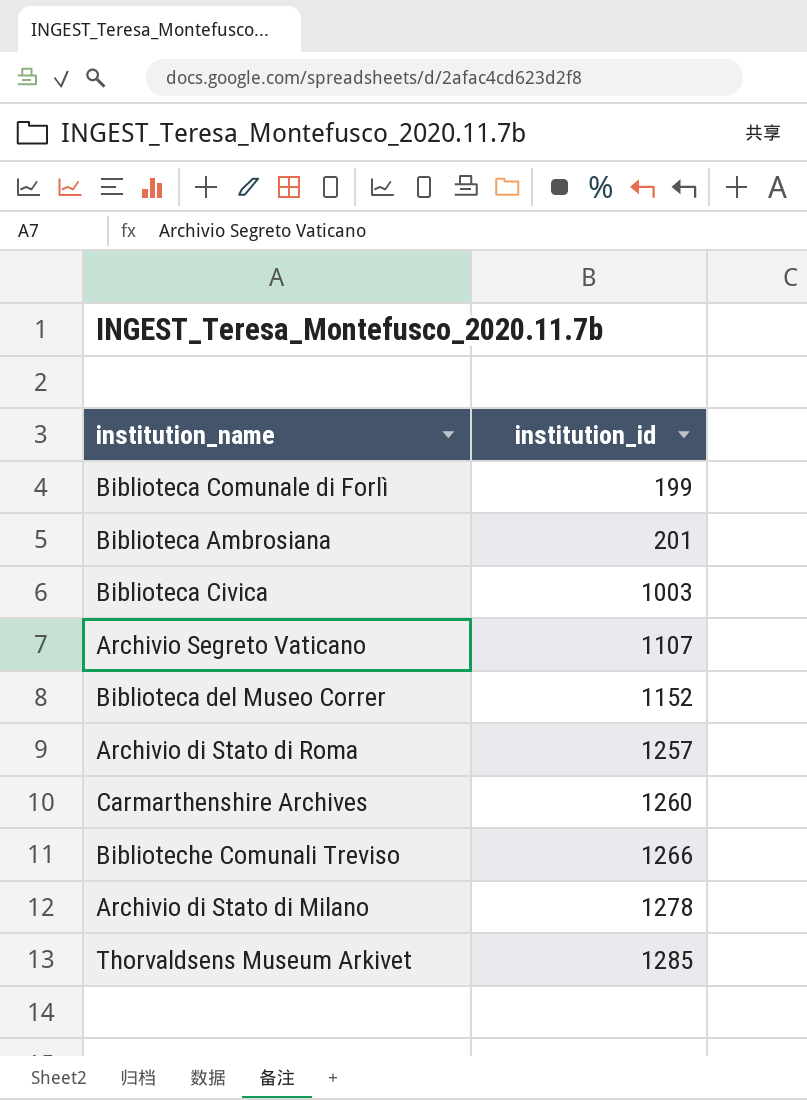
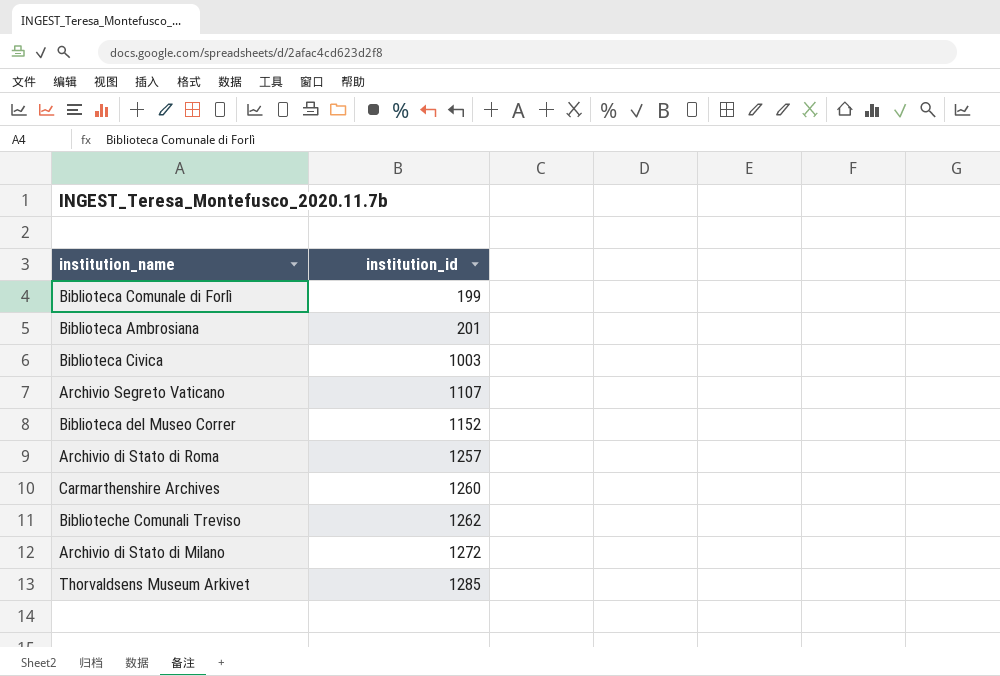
Biblioteche Comunali Treviso | institution_id: 1266 -> 1262
Archivio di Stato di Milano | institution_id: 1278 -> 1272

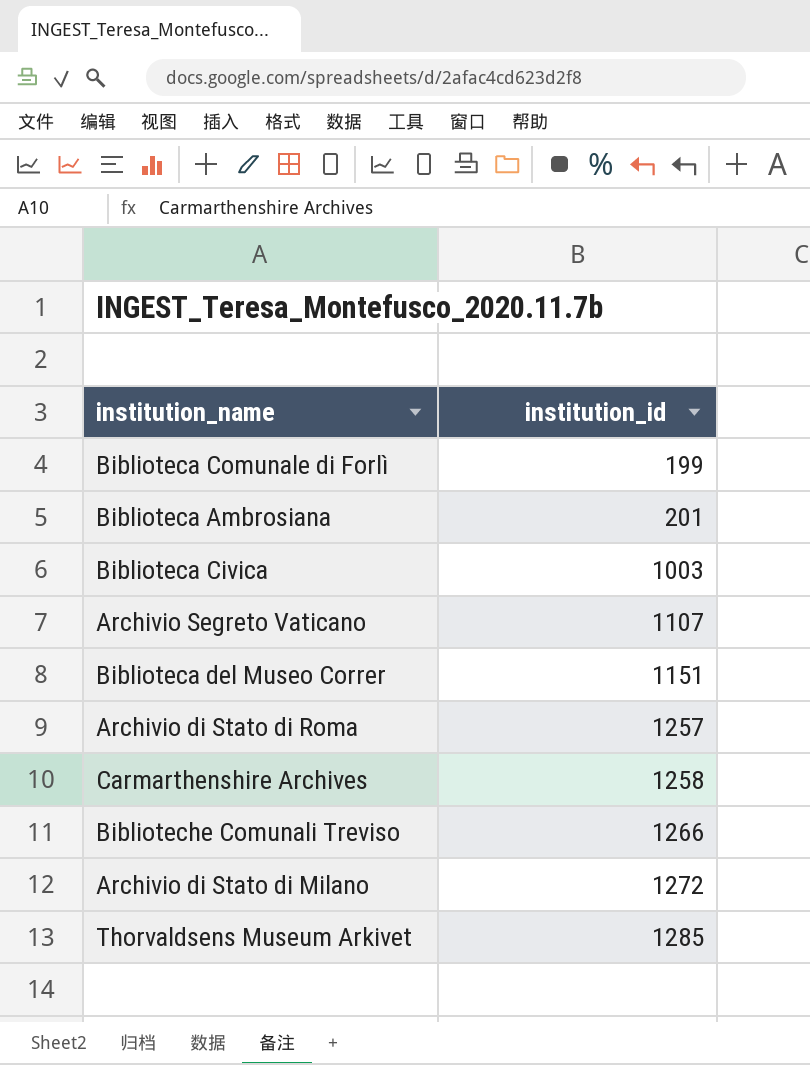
Biblioteca del Museo Correr | institution_id: 1152 -> 1151
Carmarthenshire Archives | institution_id: 1260 -> 1258
Biblioteche Comunali Treviso | institution_id: 1262 -> 1266

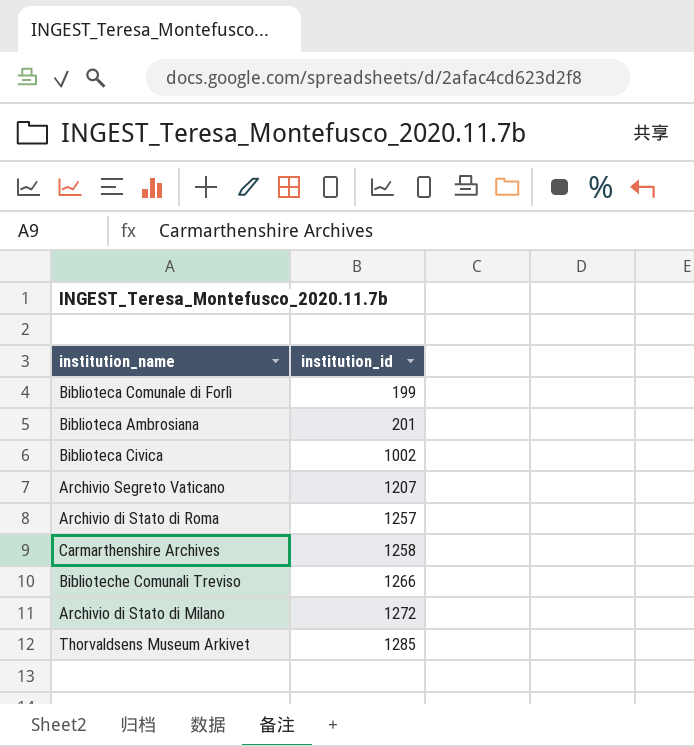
row Biblioteca del Museo Correr: 1151 -> none
Biblioteca Civica | institution_id: 1003 -> 1002
Archivio Segreto Vaticano | institution_id: 1107 -> 1207

